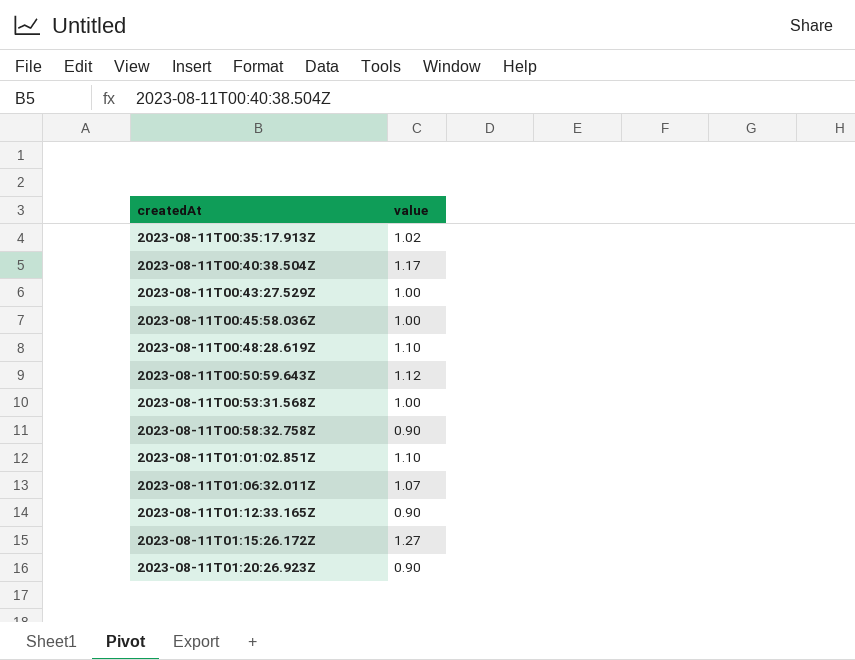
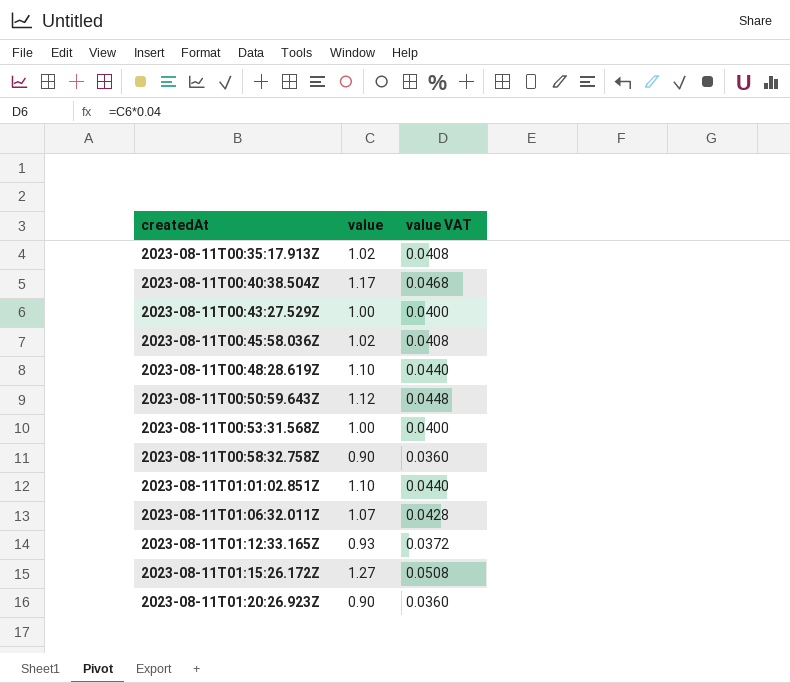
column value VAT | formula: none -> [value] * 0.04
2023-08-11T00:45:58.036Z | value: 1.00 -> 1.02
2023-08-11T01:12:33.165Z | value: 0.90 -> 0.93

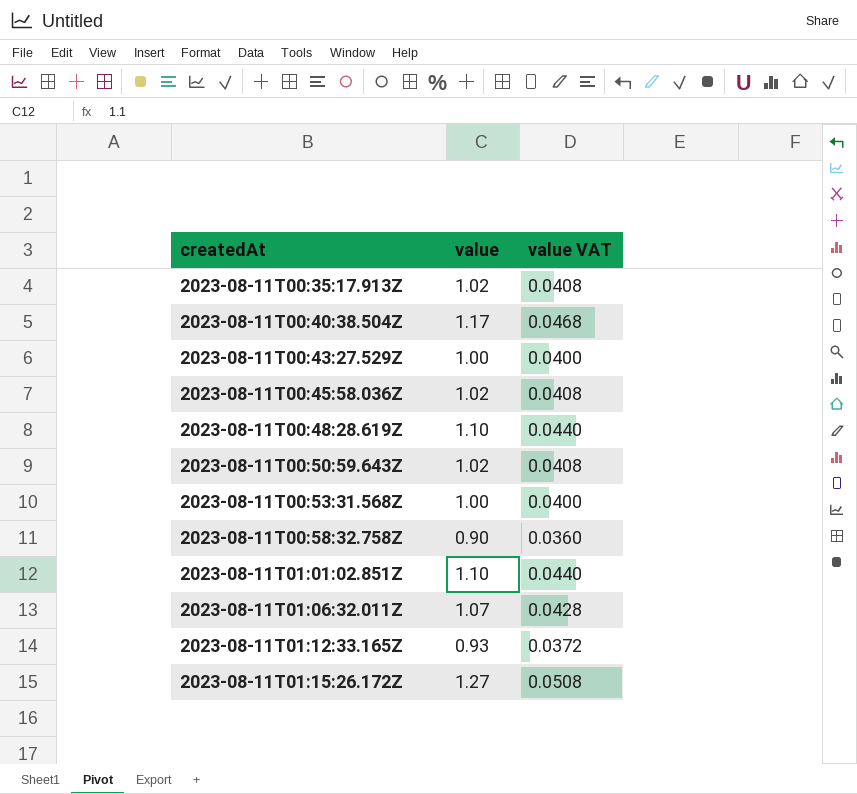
row 2023-08-11T01:20:26.923Z: 0.90 | 0.0360 -> none
2023-08-11T00:50:59.643Z | value: 1.12 -> 1.02
2023-08-11T00:50:59.643Z | value VAT: 0.0448 -> 0.0408

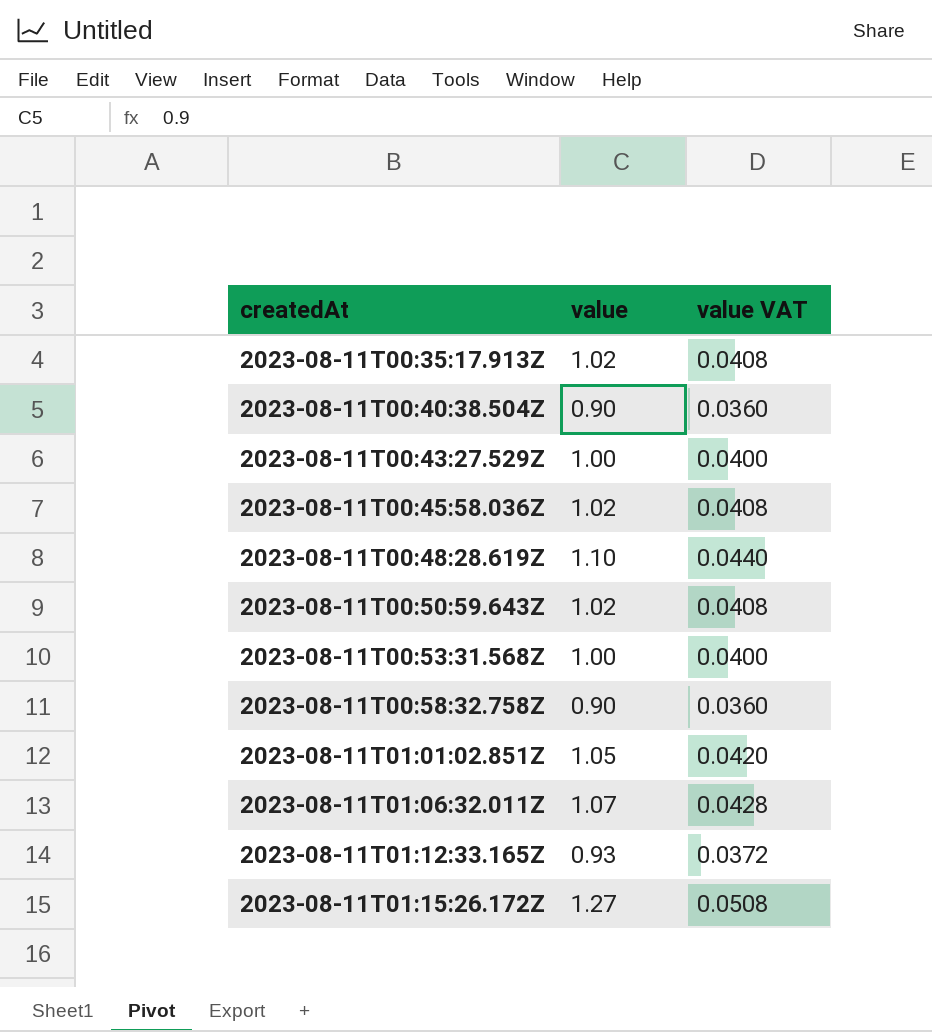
2023-08-11T00:40:38.504Z | value: 1.17 -> 0.90
2023-08-11T00:40:38.504Z | value VAT: 0.0468 -> 0.0360
2023-08-11T01:01:02.851Z | value: 1.10 -> 1.05
2023-08-11T01:01:02.851Z | value VAT: 0.0440 -> 0.0420

